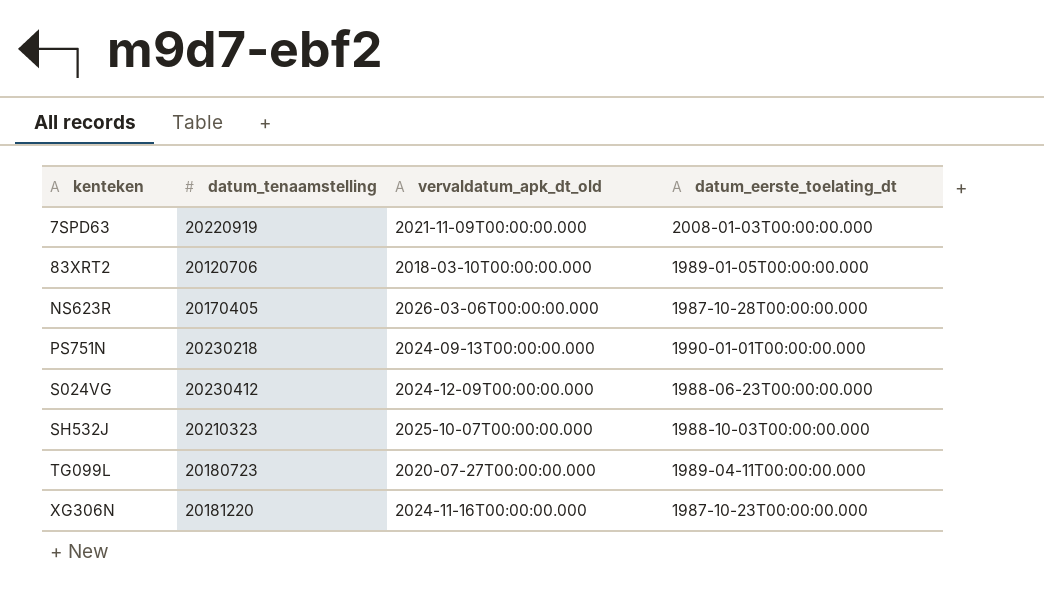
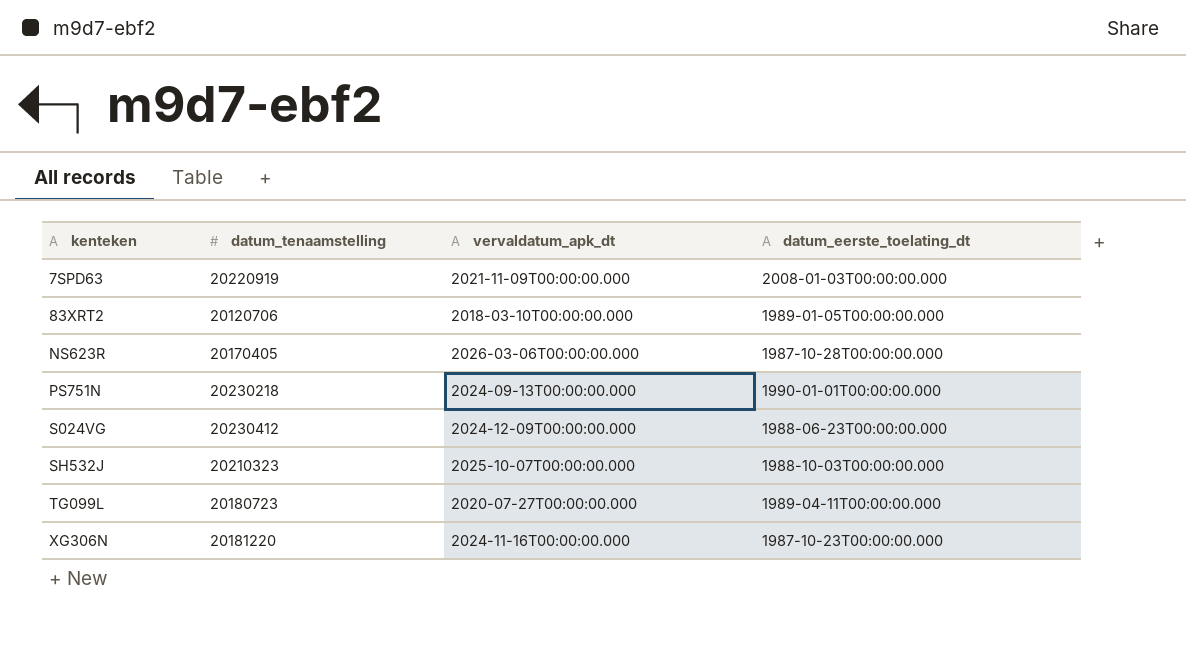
column name: vervaldatum_apk_dt_old -> vervaldatum_apk_dt

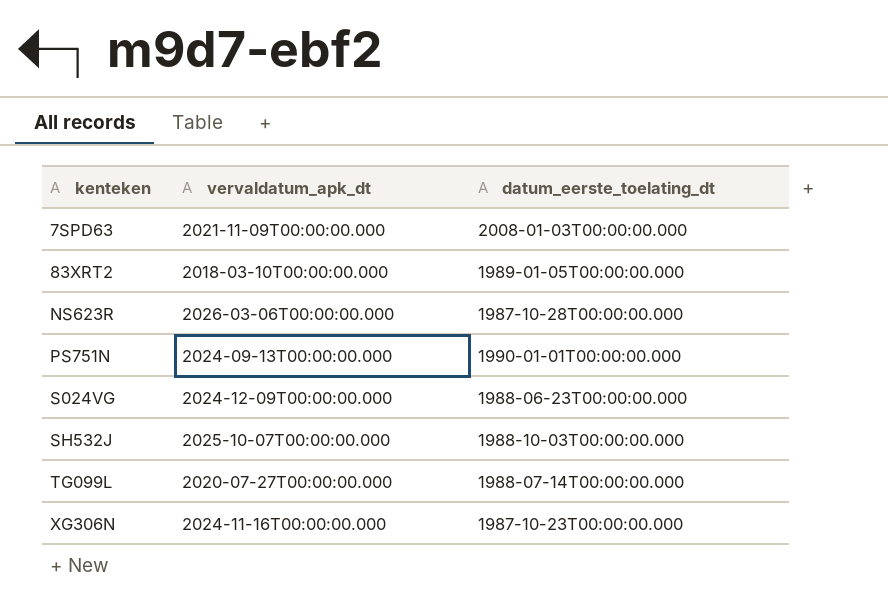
column datum_tenaamstelling | position: 2 -> none
TG099L | datum_eerste_toelating_dt: 1989-04-11T00:00:00.000 -> 1988-07-14T00:00:00.000

